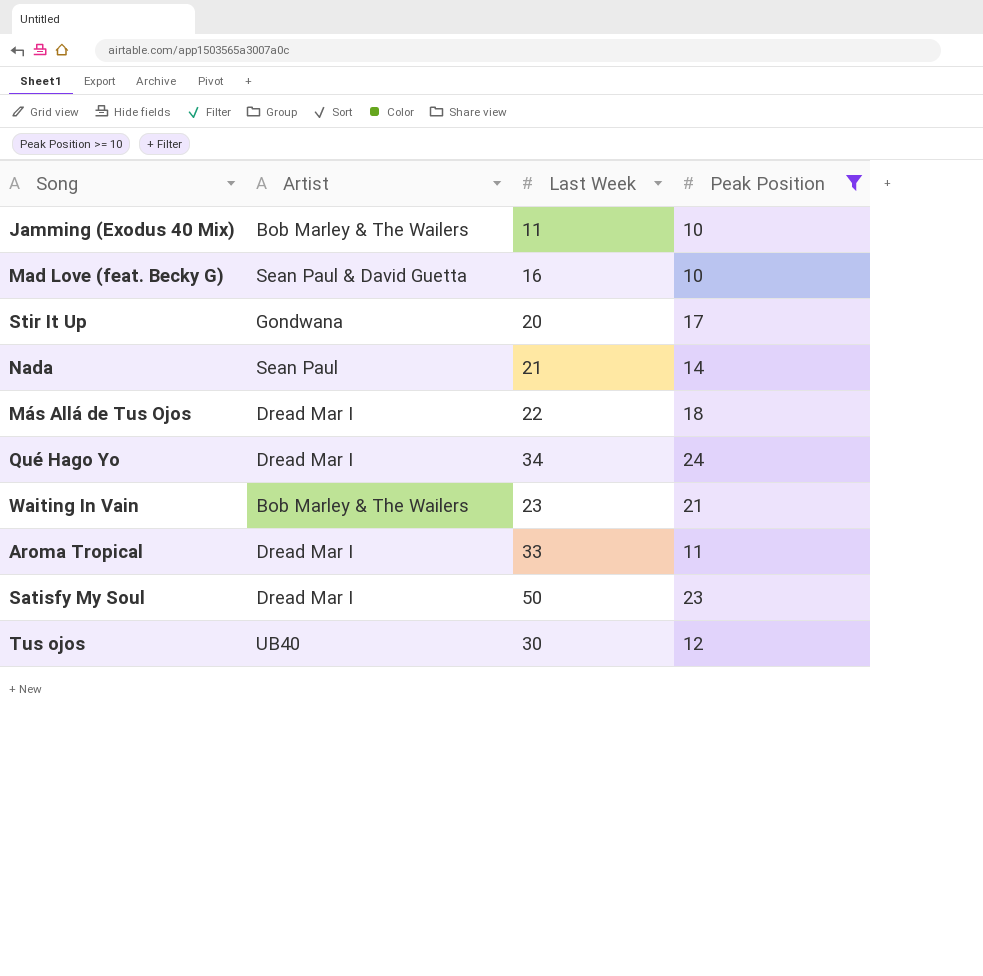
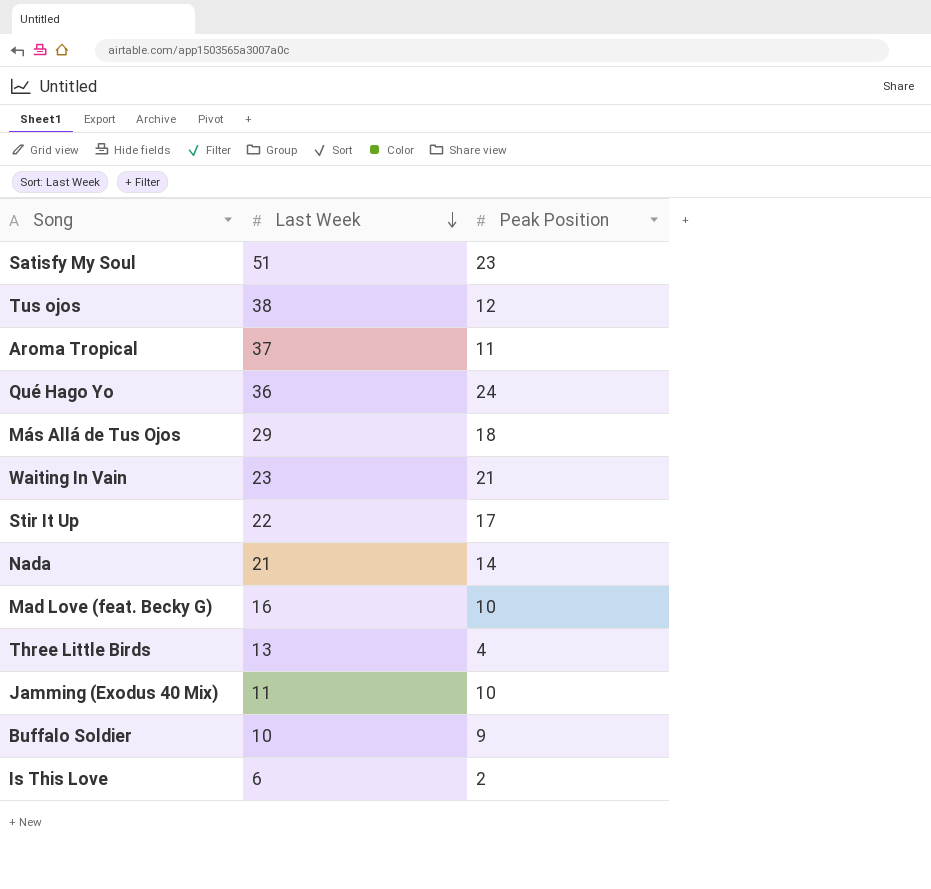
filter: Peak Position >= 10 -> none
row order: none -> Last Week descending
column Artist | position: 2 -> none
Satisfy My Soul | Last Week: 50 -> 51
Tus ojos | Last Week: 30 -> 38
Aroma Tropical | Last Week: 33 -> 37
Qué Hago Yo | Last Week: 34 -> 36
Más Allá de Tus Ojos | Last Week: 22 -> 29
Stir It Up | Last Week: 20 -> 22

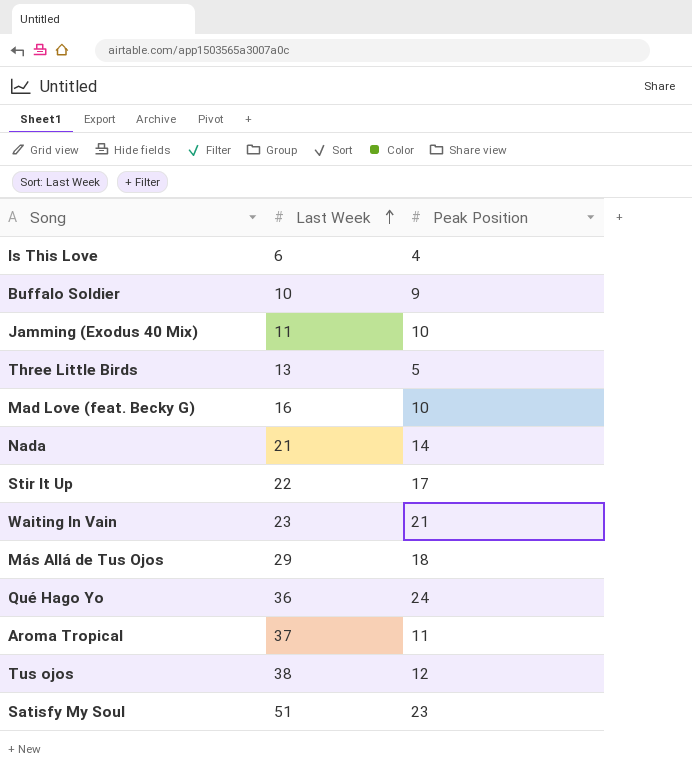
row order: Last Week descending -> Last Week ascending
Is This Love | Peak Position: 2 -> 4
Three Little Birds | Peak Position: 4 -> 5

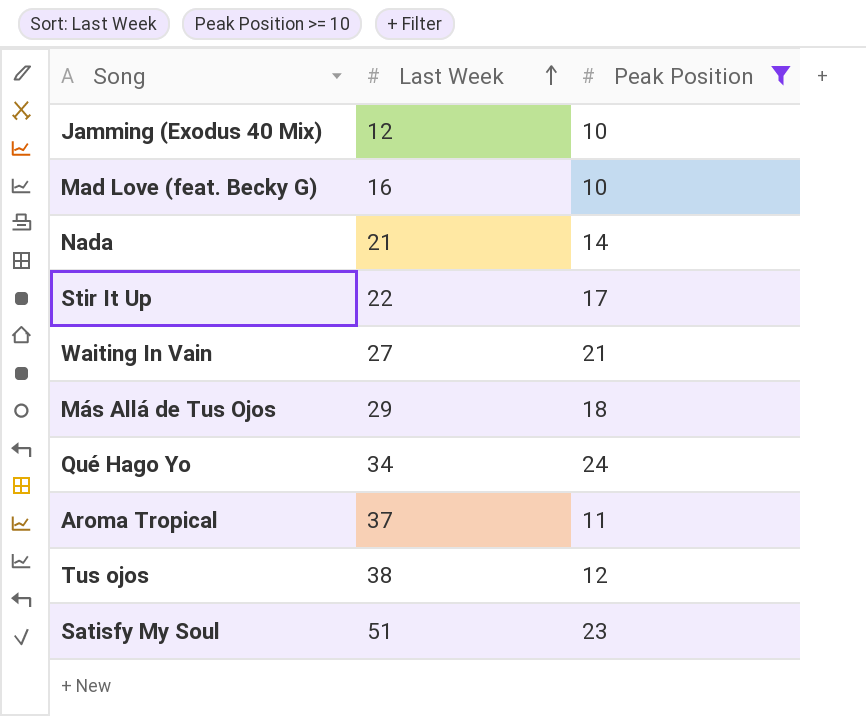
filter: none -> Peak Position >= 10
Jamming (Exodus 40 Mix) | Last Week: 11 -> 12
Waiting In Vain | Last Week: 23 -> 27
Qué Hago Yo | Last Week: 36 -> 34

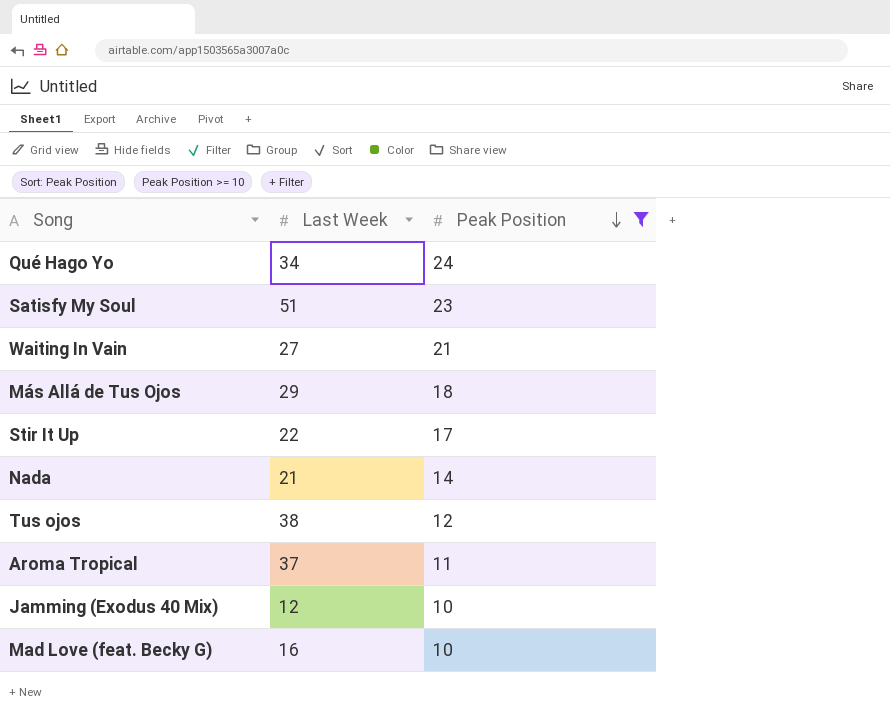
row order: Last Week ascending -> Peak Position descending

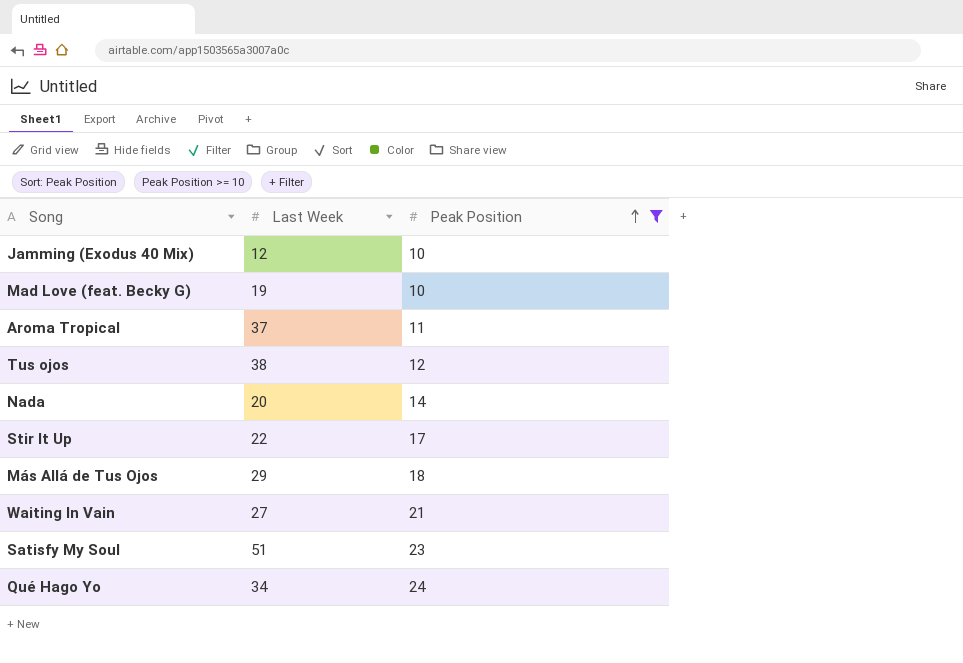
row order: Peak Position descending -> Peak Position ascending
Mad Love (feat. Becky G) | Last Week: 16 -> 19
Nada | Last Week: 21 -> 20

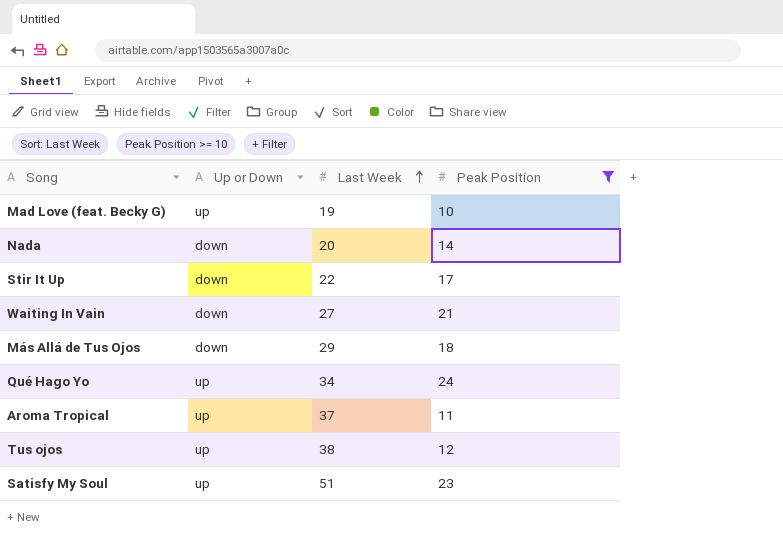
row order: Peak Position ascending -> Last Week ascending
column Up or Down | position: none -> 2
row Jamming (Exodus 40 Mix): 12 | 10 -> none

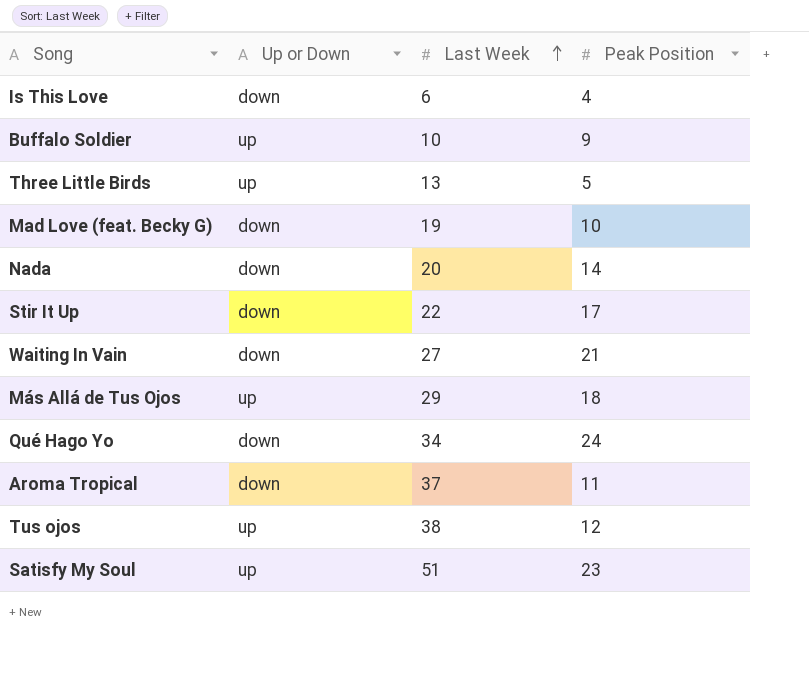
filter: Peak Position >= 10 -> none
Mad Love (feat. Becky G) | Up or Down: up -> down
Más Allá de Tus Ojos | Up or Down: down -> up
Qué Hago Yo | Up or Down: up -> down
Aroma Tropical | Up or Down: up -> down

